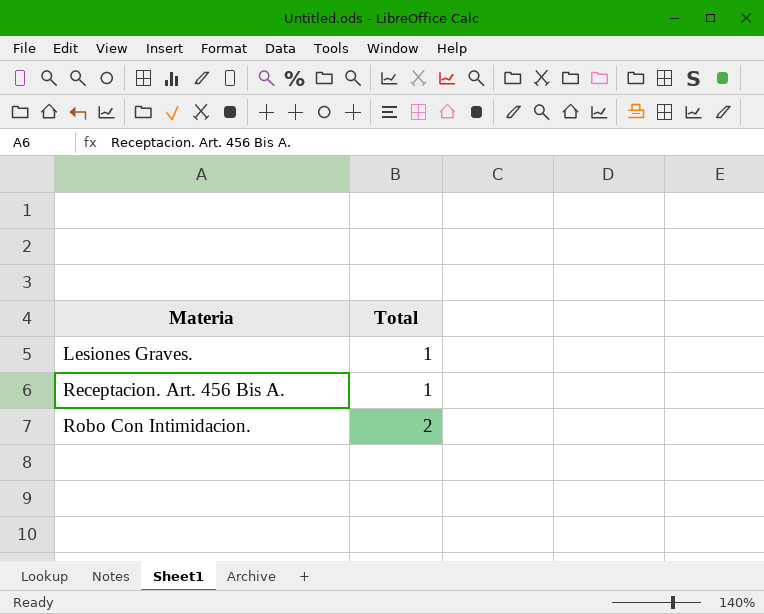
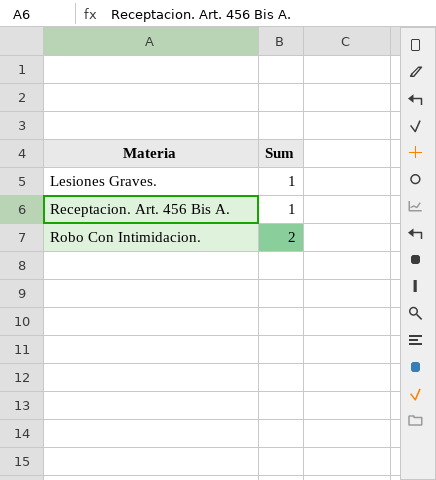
column name: Total -> Sum

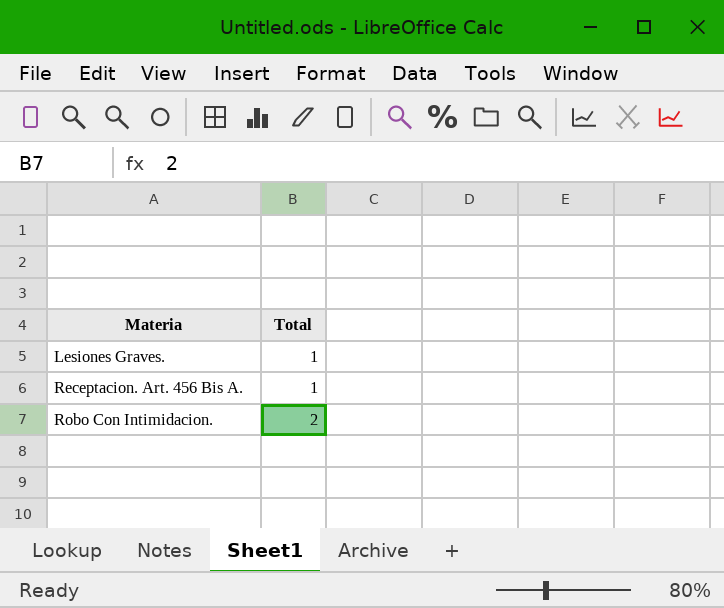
column name: Sum -> Total

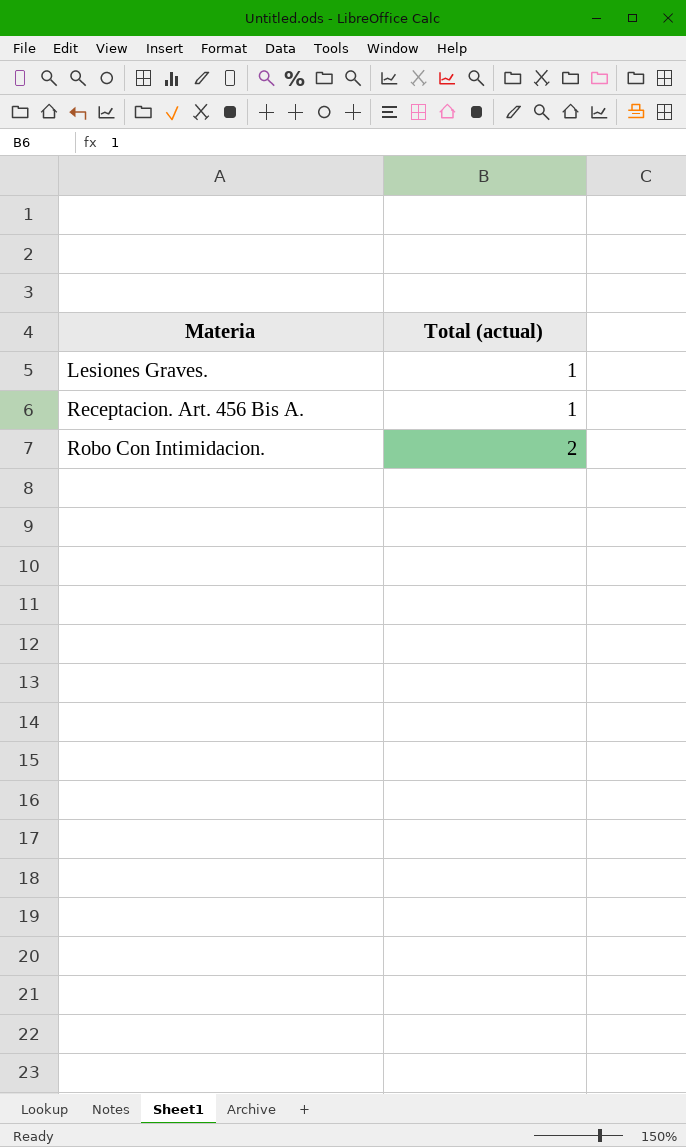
column name: Total -> Total (actual)

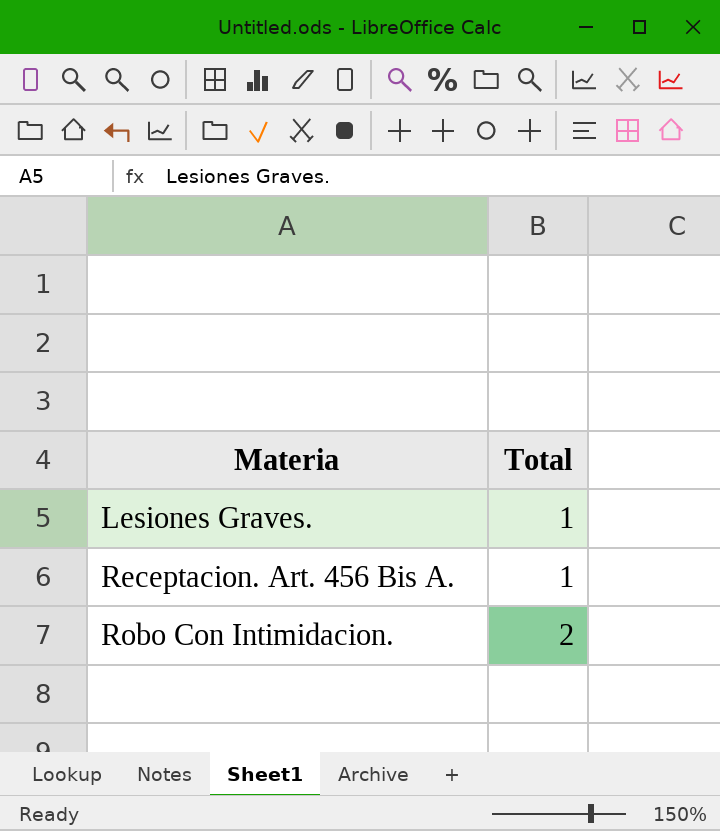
column name: Total (actual) -> Total

